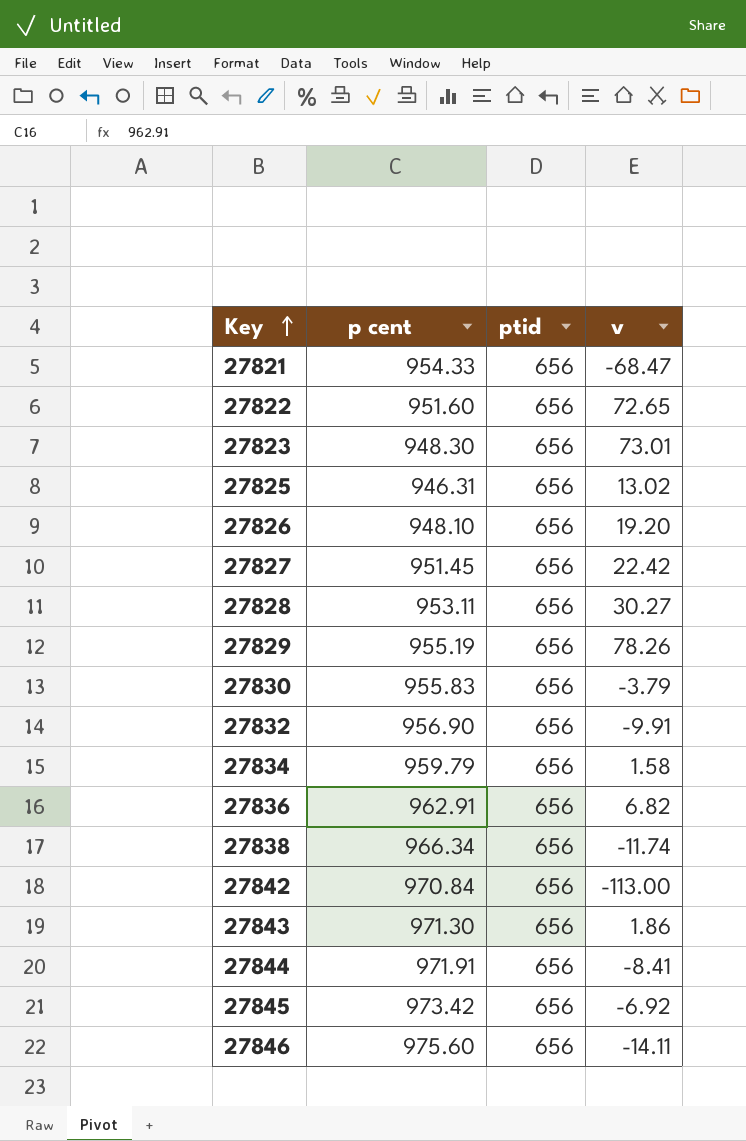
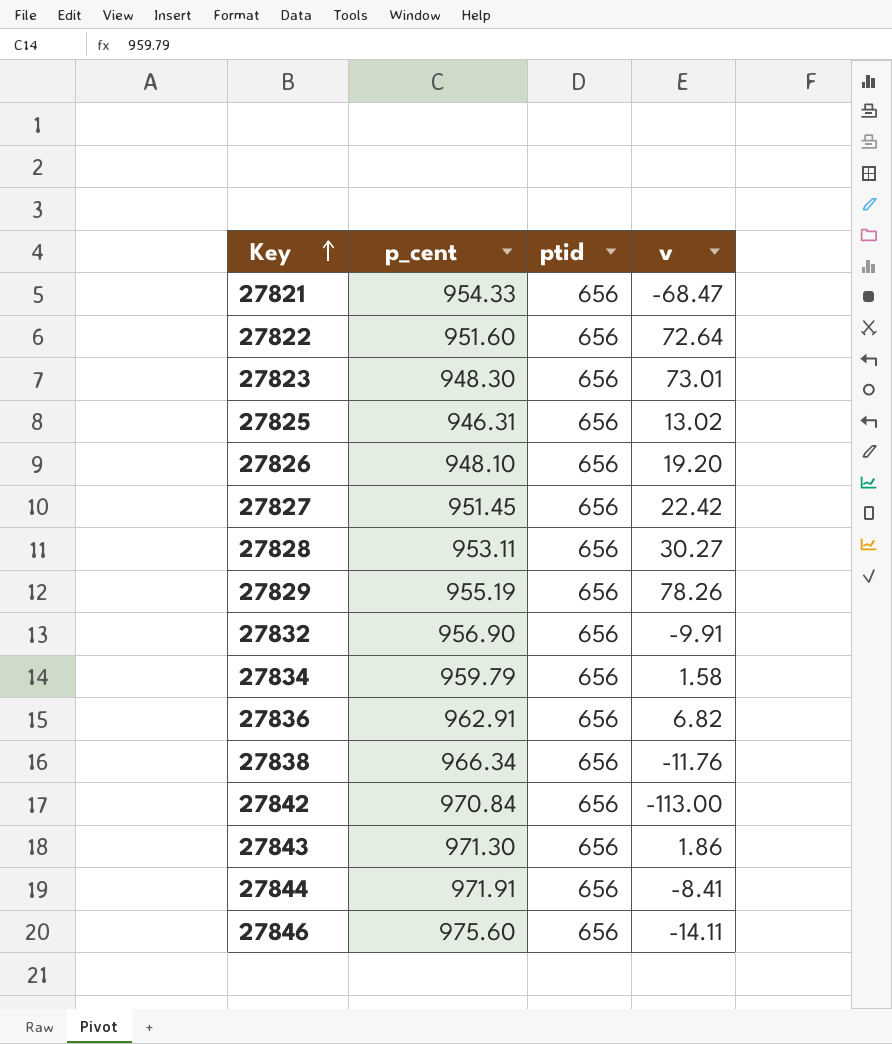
column name: p cent -> p_cent
row 27830: 955.83 | 656 | -3.79 -> none
row 27845: 973.42 | 656 | -6.92 -> none
27822 | v: 72.65 -> 72.64
27838 | v: -11.74 -> -11.76

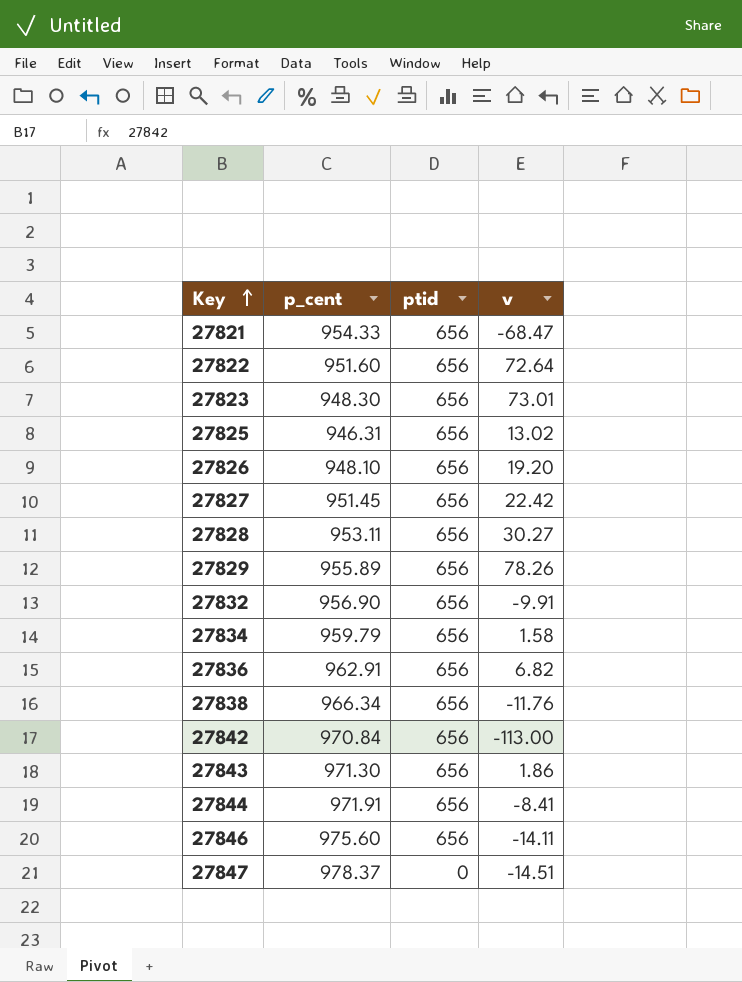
27829 | p_cent: 955.19 -> 955.89
row 27847: none -> 978.37 | 0 | -14.51

